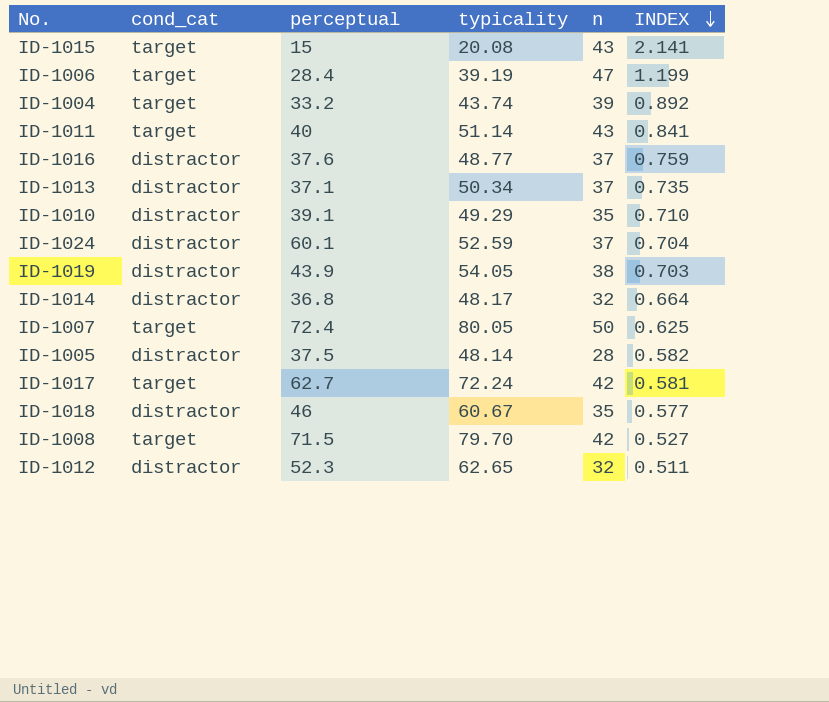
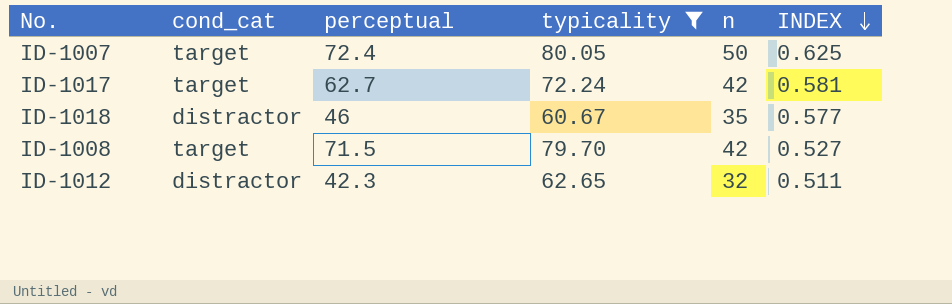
filter: none -> typicality >= 60.67
ID-1012 | perceptual: 52.3 -> 42.3

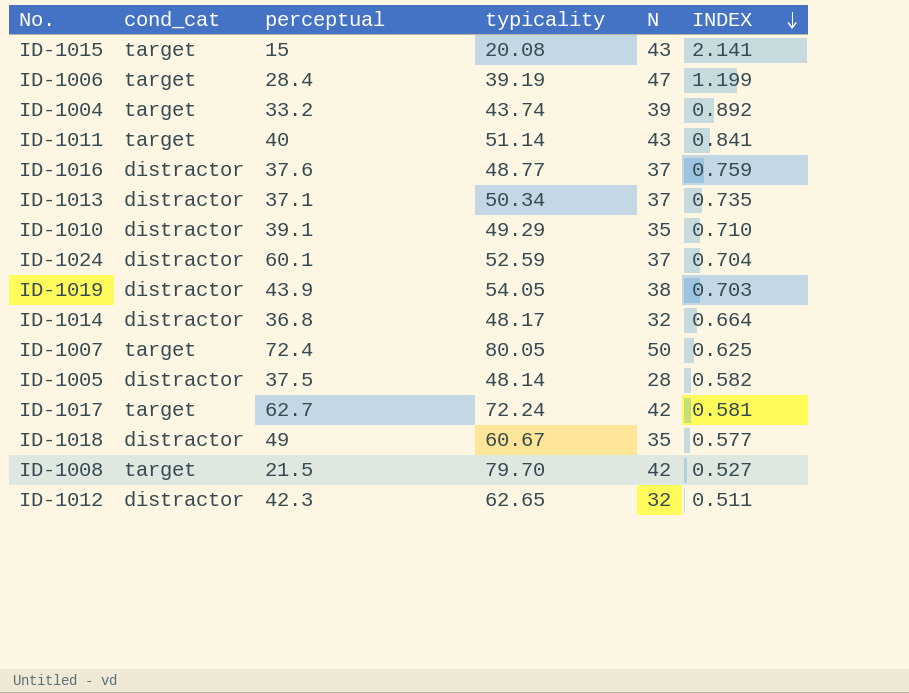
filter: typicality >= 60.67 -> none
column name: n -> N
ID-1018 | perceptual: 46 -> 49
ID-1008 | perceptual: 71.5 -> 21.5

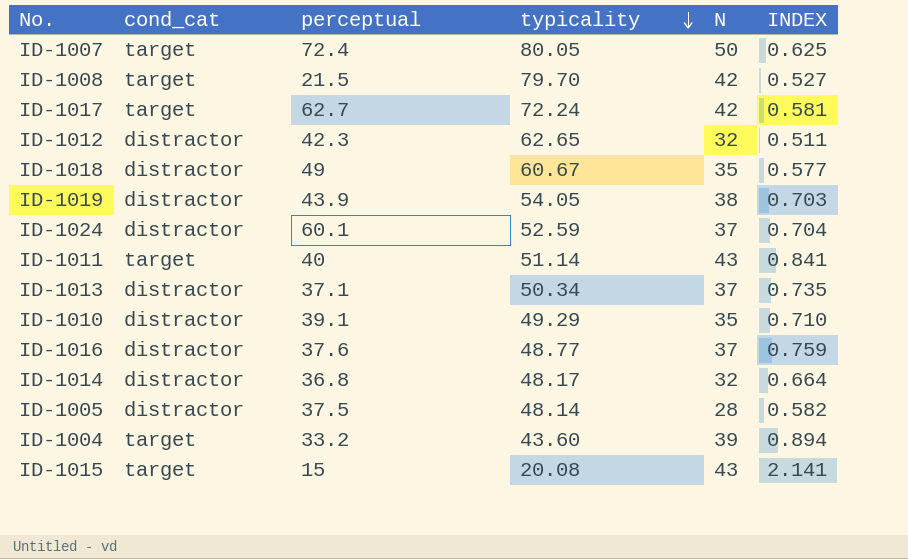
row order: INDEX descending -> typicality descending
row ID-1006: target | 28.4 | 39.19 | 47 | 1.199 -> none
ID-1004 | typicality: 43.74 -> 43.60
ID-1004 | INDEX: 0.892 -> 0.894

